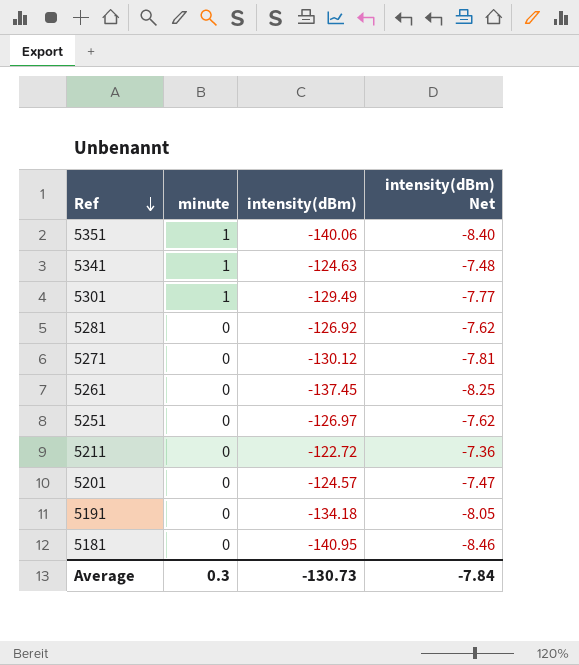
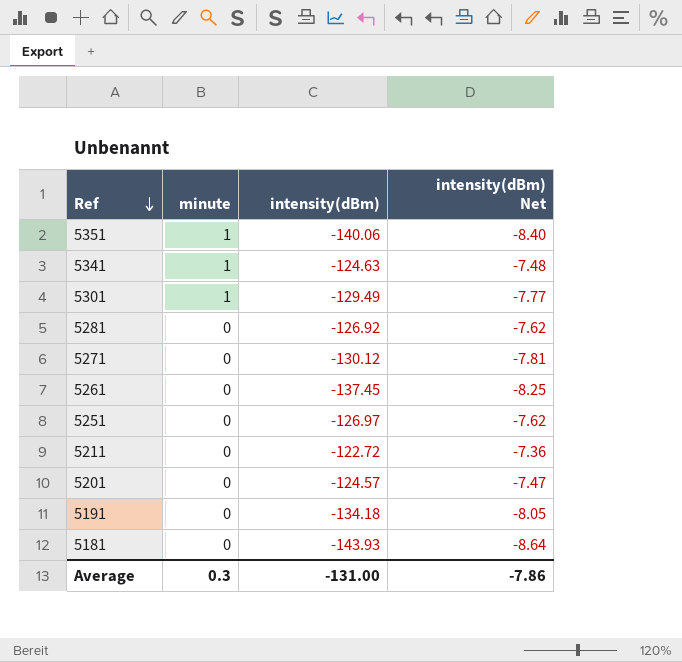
5181 | intensity(dBm): -140.95 -> -143.93
5181 | intensity(dBm) Net: -8.46 -> -8.64
Average | intensity(dBm): -130.73 -> -131.00
Average | intensity(dBm) Net: -7.84 -> -7.86

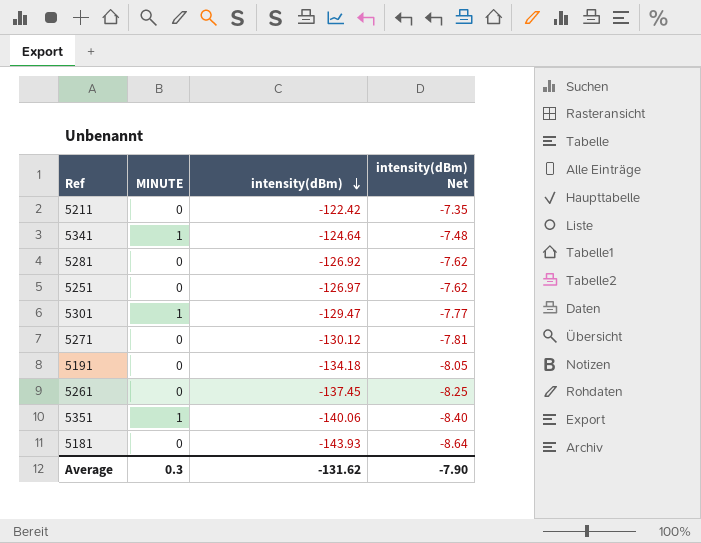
row order: Ref descending -> intensity(dBm) descending
column name: minute -> MINUTE
row 5201: 0 | -124.57 | -7.47 -> none
5211 | intensity(dBm): -122.72 -> -122.42
5211 | intensity(dBm) Net: -7.36 -> -7.35
5341 | intensity(dBm): -124.63 -> -124.64
5301 | intensity(dBm): -129.49 -> -129.47
Average | intensity(dBm): -131.00 -> -131.62
Average | intensity(dBm) Net: -7.86 -> -7.90

